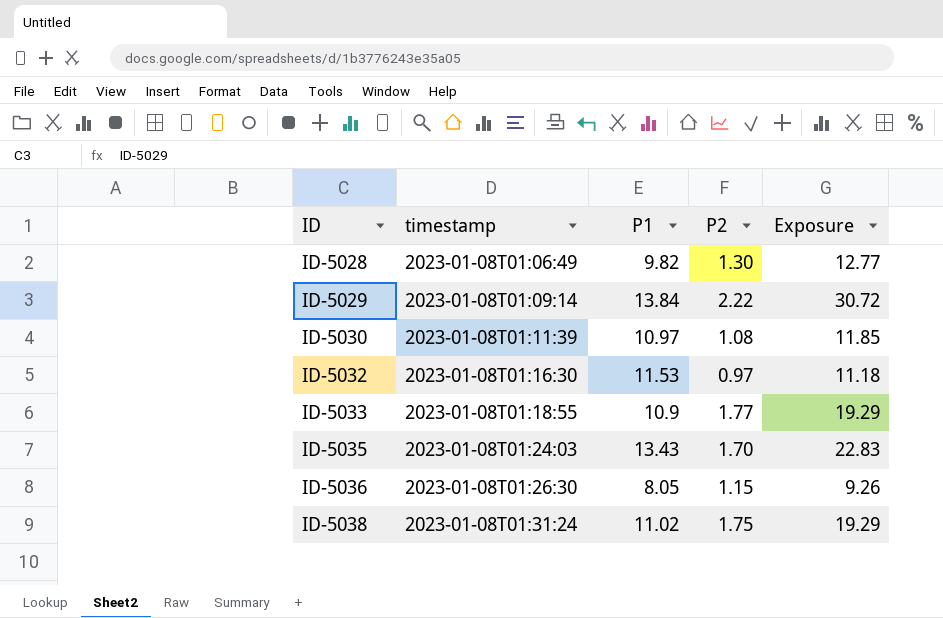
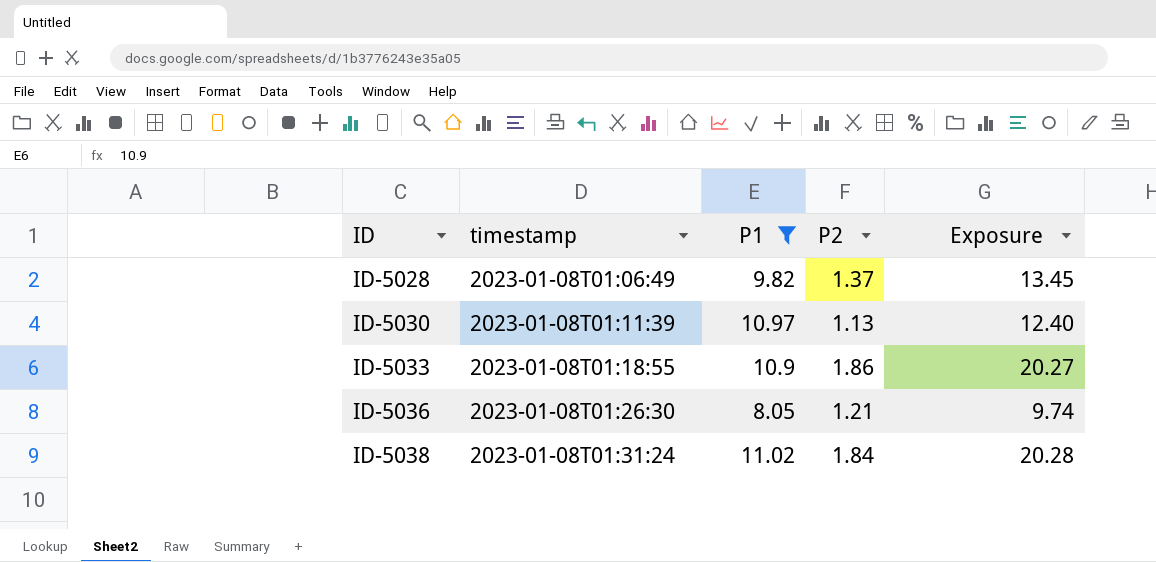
filter: none -> P1 <= 11.02
ID-5028 | P2: 1.30 -> 1.37
ID-5028 | Exposure: 12.77 -> 13.45
ID-5030 | P2: 1.08 -> 1.13
ID-5030 | Exposure: 11.85 -> 12.40
ID-5033 | P2: 1.77 -> 1.86
ID-5033 | Exposure: 19.29 -> 20.27
ID-5036 | P2: 1.15 -> 1.21
ID-5036 | Exposure: 9.26 -> 9.74
ID-5038 | P2: 1.75 -> 1.84
ID-5038 | Exposure: 19.29 -> 20.28

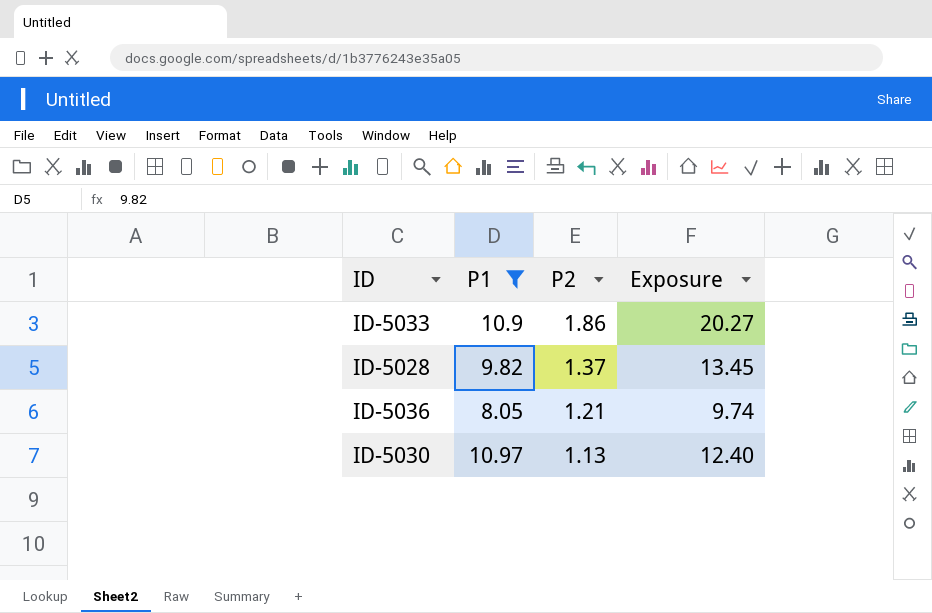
row order: ID ascending -> P2 descending
column timestamp | position: 2 -> none
row ID-5038: 2023-01-08T01:31:24 | 11.02 | 1.84 | 20.28 -> none

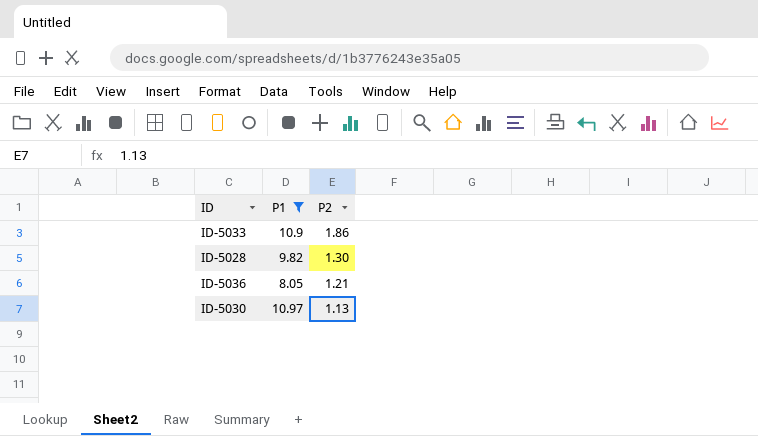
column Exposure | formula: [P1] * [P2] -> none
ID-5028 | P2: 1.37 -> 1.30

